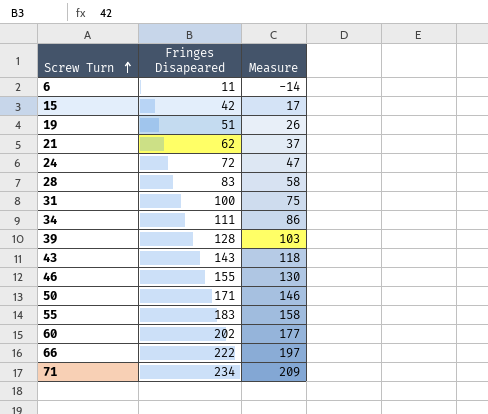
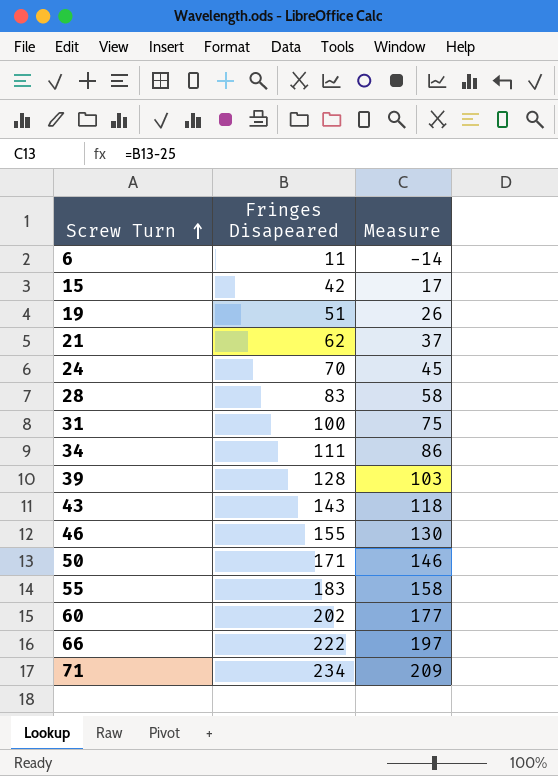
24 | Fringes Disapeared: 72 -> 70
24 | Measure: 47 -> 45

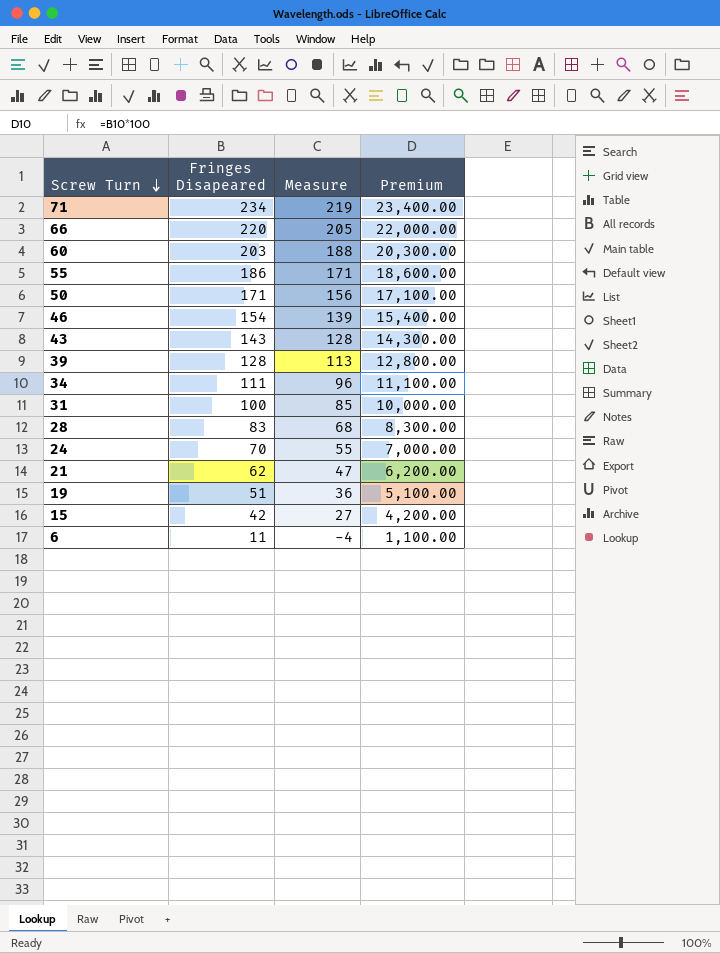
row order: Screw Turn ascending -> Screw Turn descending
column Measure | formula: [Fringes Disapeared] - 25 -> [Fringes Disapeared] - 15
column Premium | formula: none -> [Fringes Disapeared] * 100
66 | Fringes Disapeared: 222 -> 220
60 | Fringes Disapeared: 202 -> 203
55 | Fringes Disapeared: 183 -> 186
46 | Fringes Disapeared: 155 -> 154

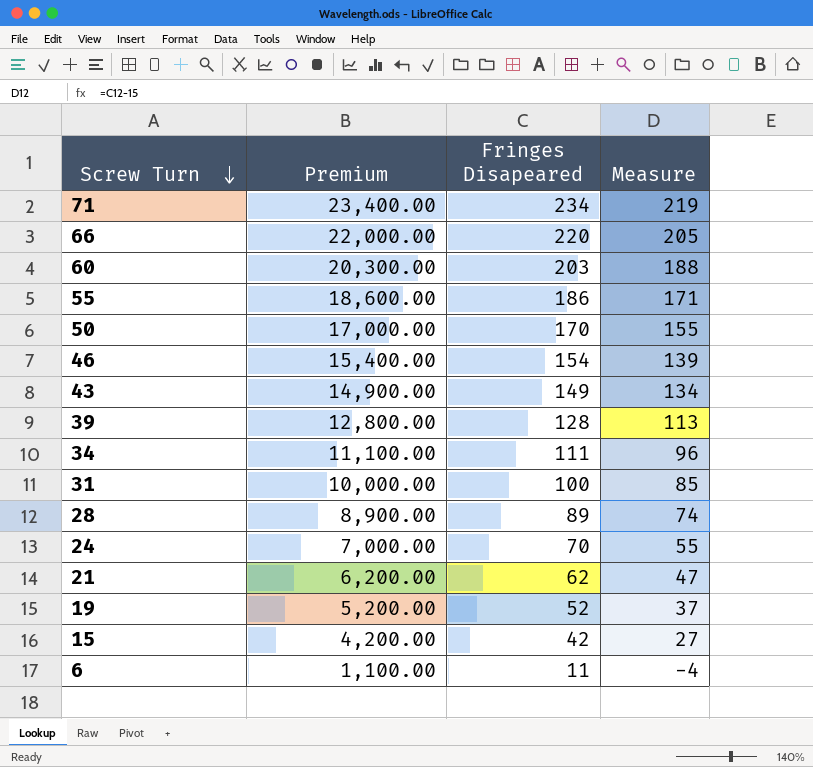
column Premium | position: 4 -> 2
50 | Premium: 17,100.00 -> 17,000.00
50 | Fringes Disapeared: 171 -> 170
50 | Measure: 156 -> 155
43 | Premium: 14,300.00 -> 14,900.00
43 | Fringes Disapeared: 143 -> 149
43 | Measure: 128 -> 134
28 | Premium: 8,300.00 -> 8,900.00
28 | Fringes Disapeared: 83 -> 89
28 | Measure: 68 -> 74
19 | Premium: 5,100.00 -> 5,200.00
19 | Fringes Disapeared: 51 -> 52
19 | Measure: 36 -> 37

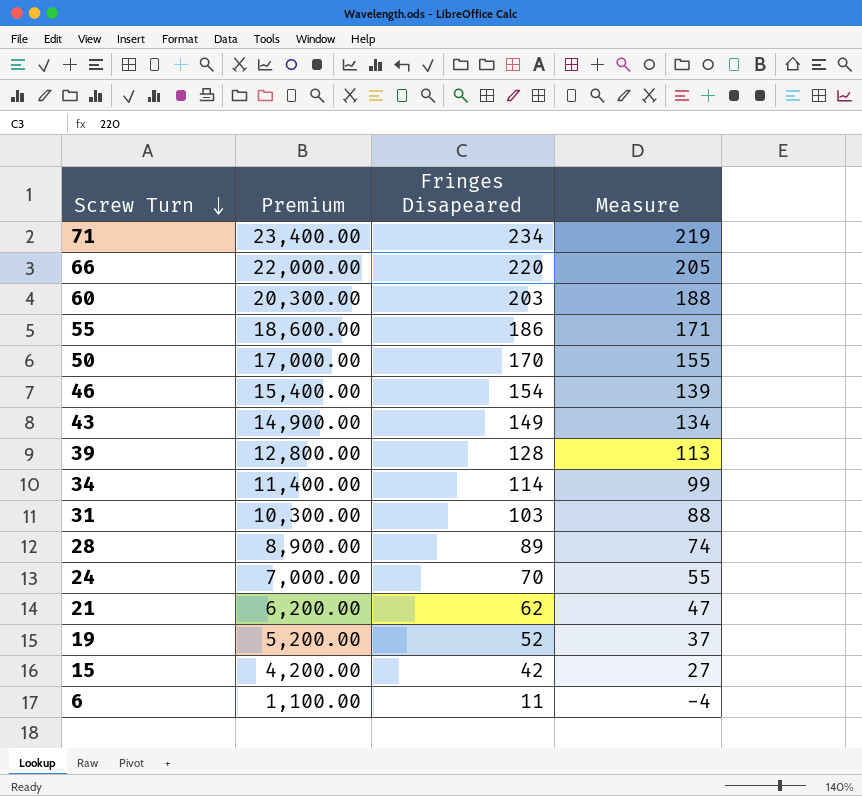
34 | Premium: 11,100.00 -> 11,400.00
34 | Fringes Disapeared: 111 -> 114
34 | Measure: 96 -> 99
31 | Premium: 10,000.00 -> 10,300.00
31 | Fringes Disapeared: 100 -> 103
31 | Measure: 85 -> 88

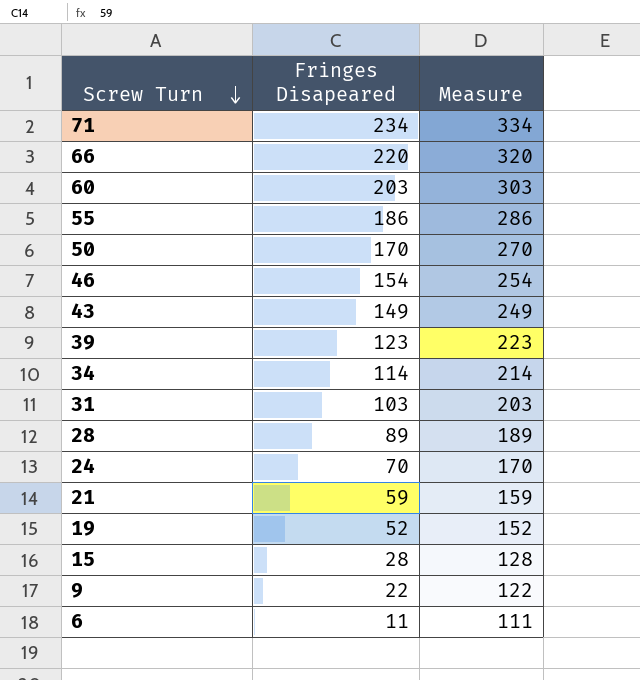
column Premium | formula: [Fringes Disapeared] * 100 -> none
column Measure | formula: [Fringes Disapeared] - 15 -> [Fringes Disapeared] + 100
39 | Fringes Disapeared: 128 -> 123
21 | Fringes Disapeared: 62 -> 59
15 | Fringes Disapeared: 42 -> 28
row 9: none -> 22 | 122

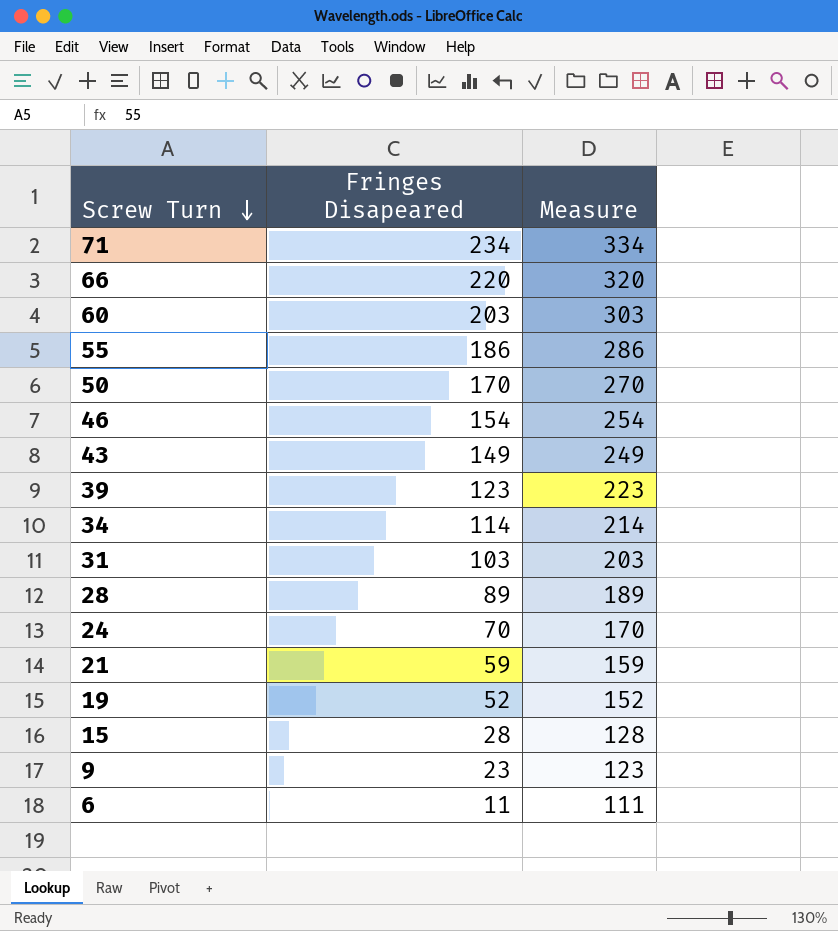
9 | Fringes Disapeared: 22 -> 23
9 | Measure: 122 -> 123

